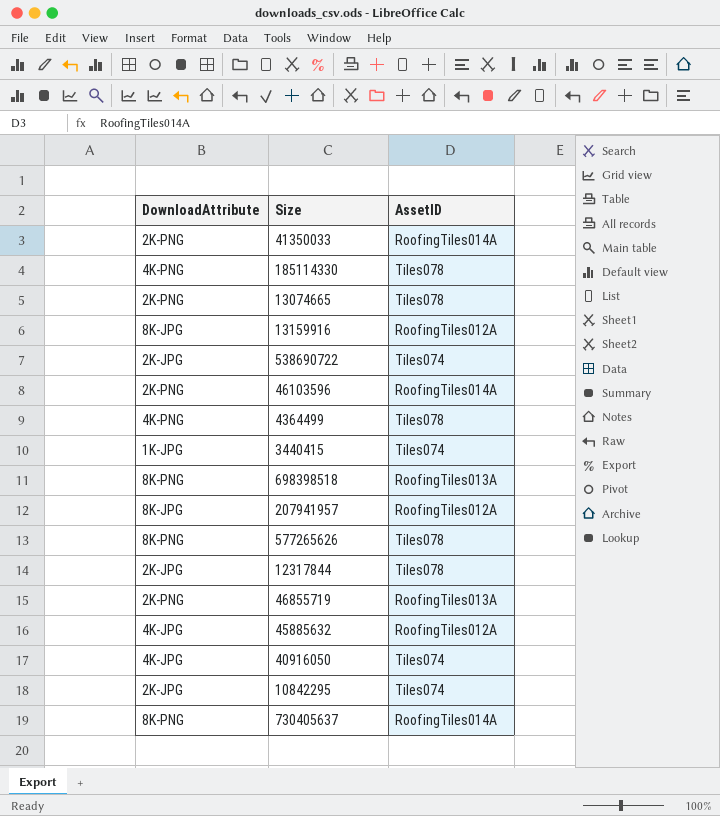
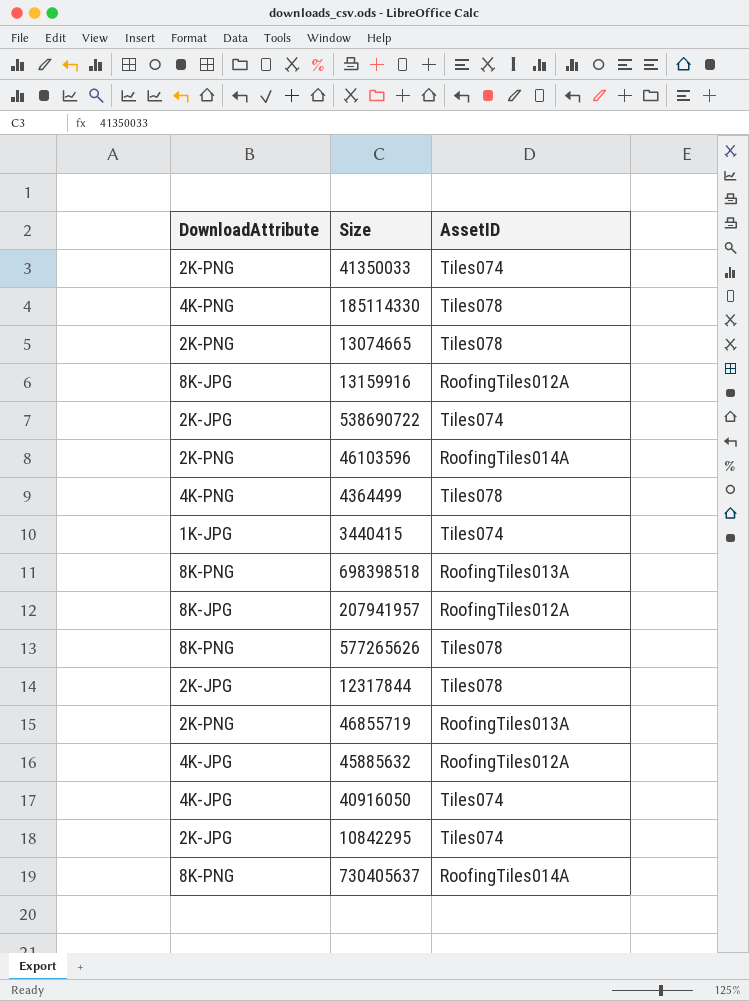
41350033 | AssetID: RoofingTiles014A -> Tiles074

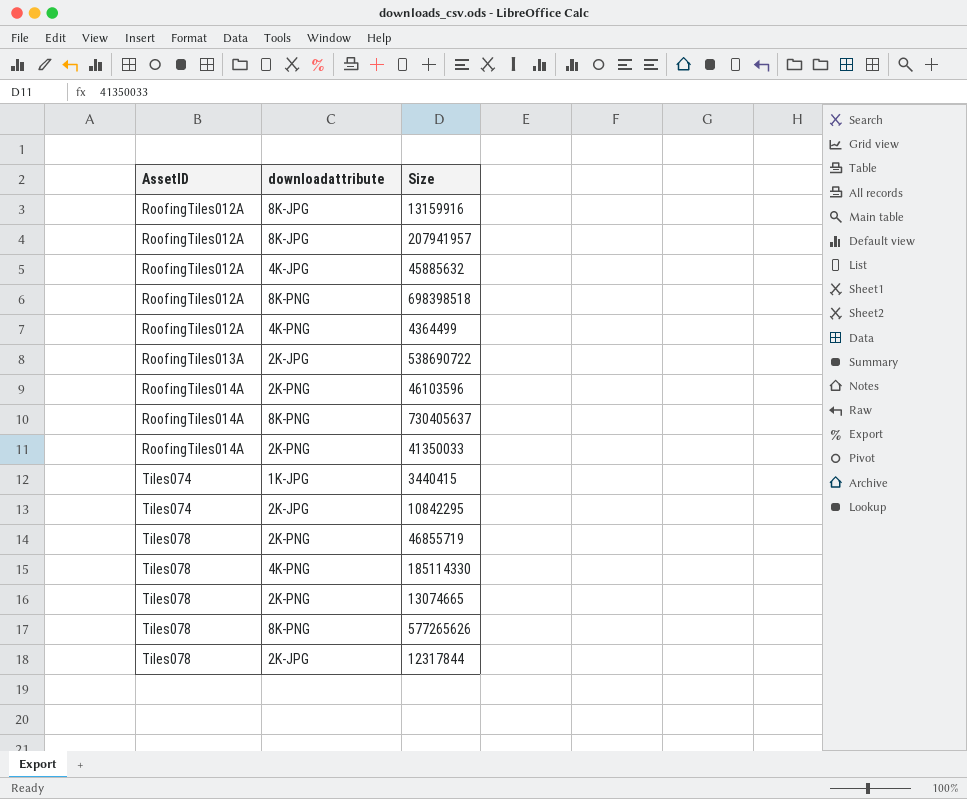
row order: none -> AssetID ascending
column AssetID | position: 3 -> 1
column name: DownloadAttribute -> downloadattribute
row 40916050: 4K-JPG | Tiles074 -> none
698398518 | AssetID: RoofingTiles013A -> RoofingTiles012A
4364499 | AssetID: Tiles078 -> RoofingTiles012A
538690722 | AssetID: Tiles074 -> RoofingTiles013A
41350033 | AssetID: Tiles074 -> RoofingTiles014A
46855719 | AssetID: RoofingTiles013A -> Tiles078

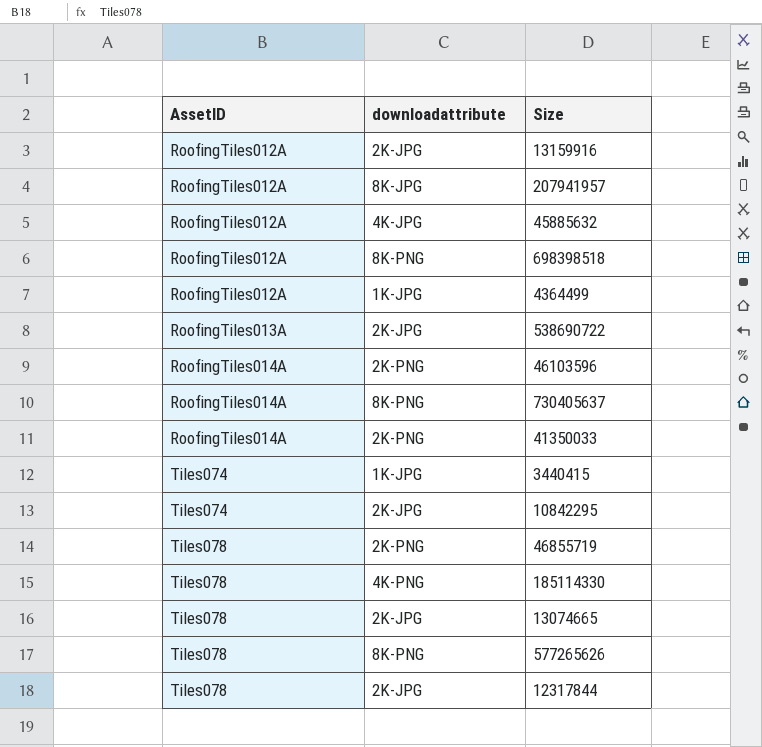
13159916 | downloadattribute: 8K-JPG -> 2K-JPG
4364499 | downloadattribute: 4K-PNG -> 1K-JPG
13074665 | downloadattribute: 2K-PNG -> 2K-JPG

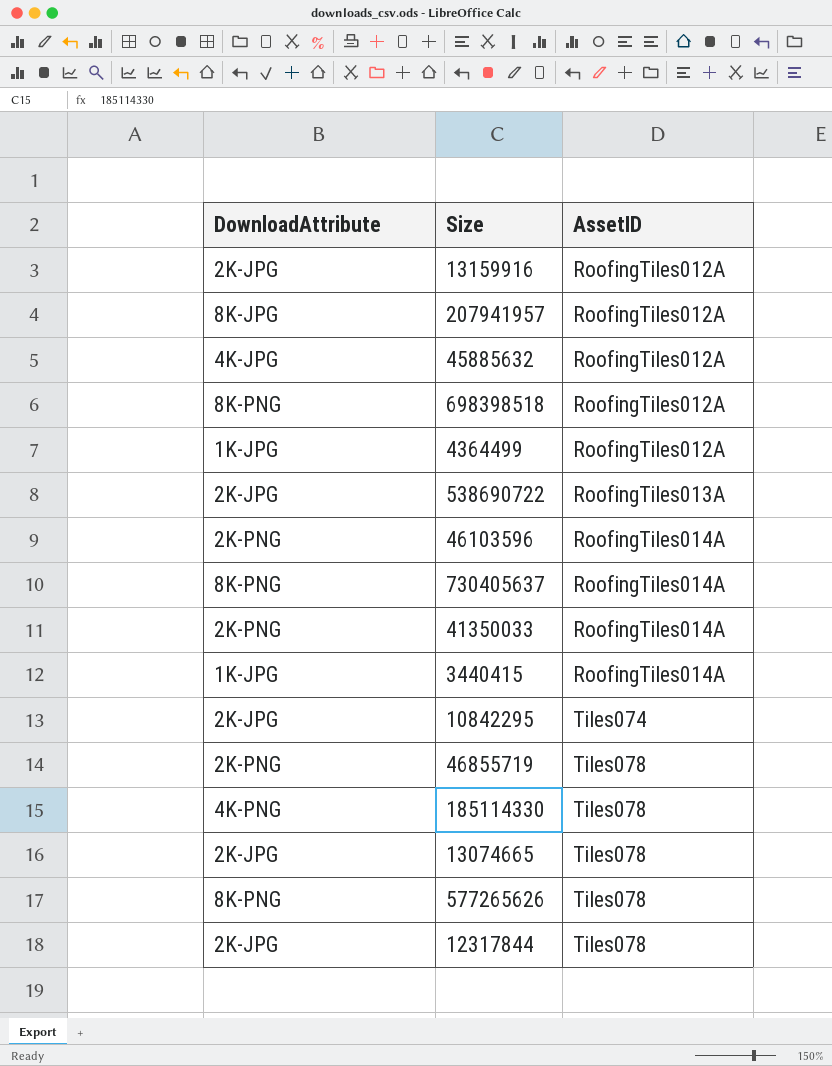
column name: downloadattribute -> DownloadAttribute
column AssetID | position: 1 -> 3
3440415 | AssetID: Tiles074 -> RoofingTiles014A

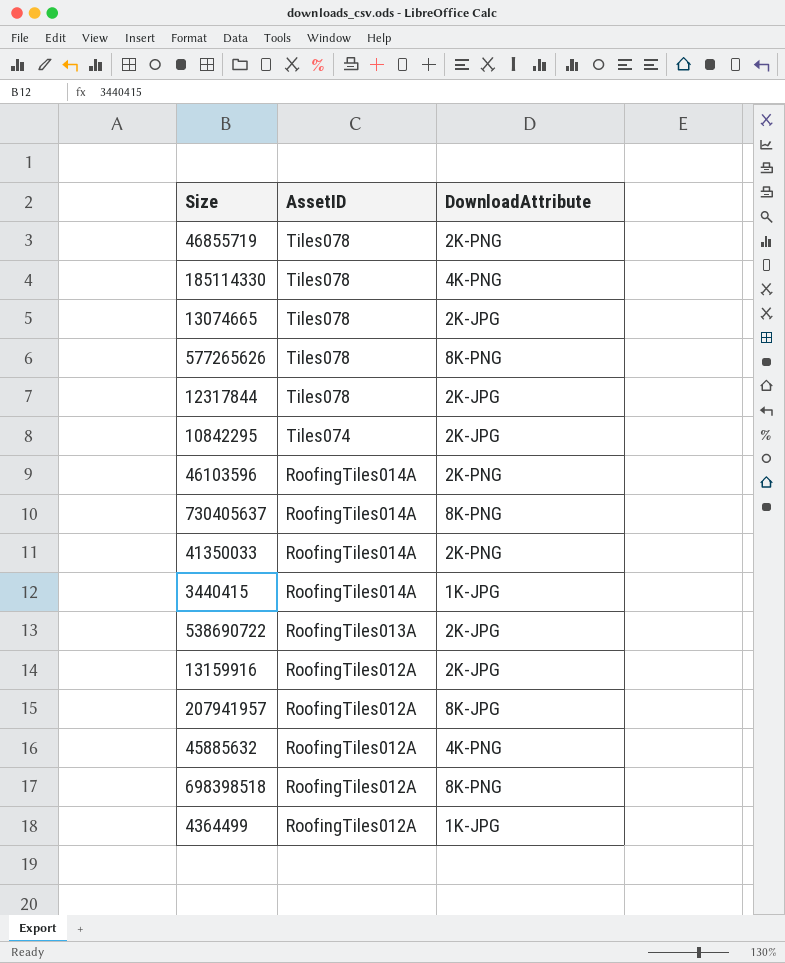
row order: AssetID ascending -> AssetID descending
column DownloadAttribute | position: 1 -> 3
45885632 | DownloadAttribute: 4K-JPG -> 4K-PNG

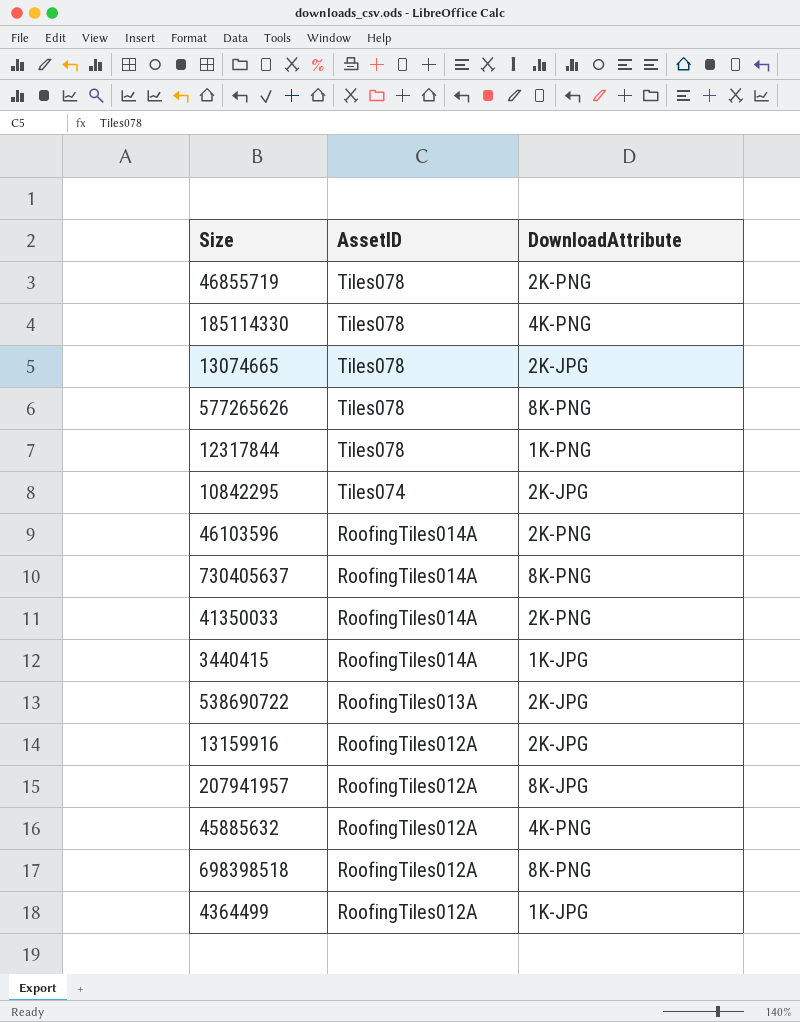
12317844 | DownloadAttribute: 2K-JPG -> 1K-PNG

